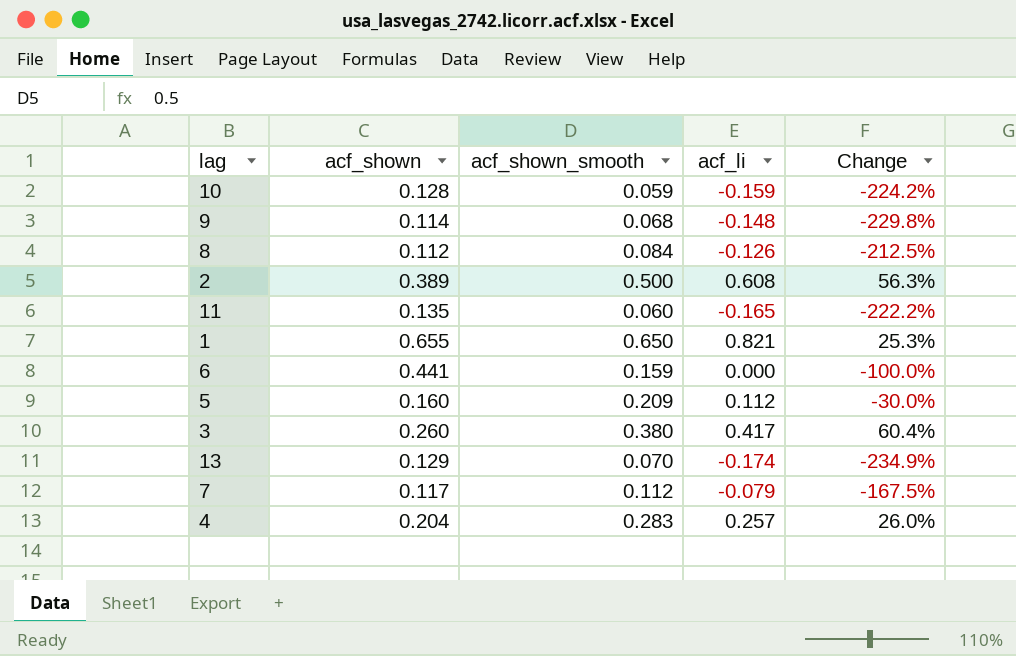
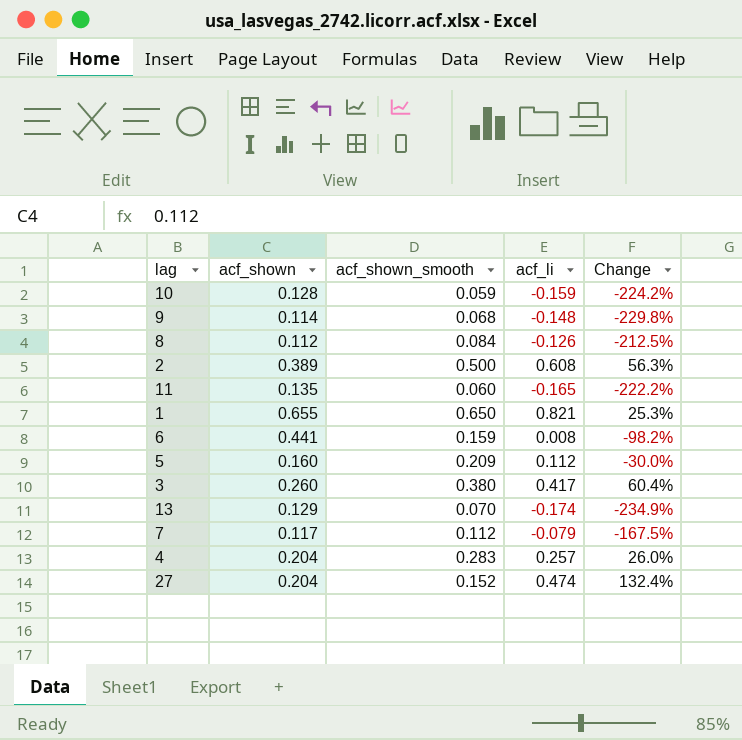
6 | acf_li: 0.000 -> 0.008
6 | Change: -100.0% -> -98.2%
row 27: none -> 0.204 | 0.152 | 0.474 | 132.4%

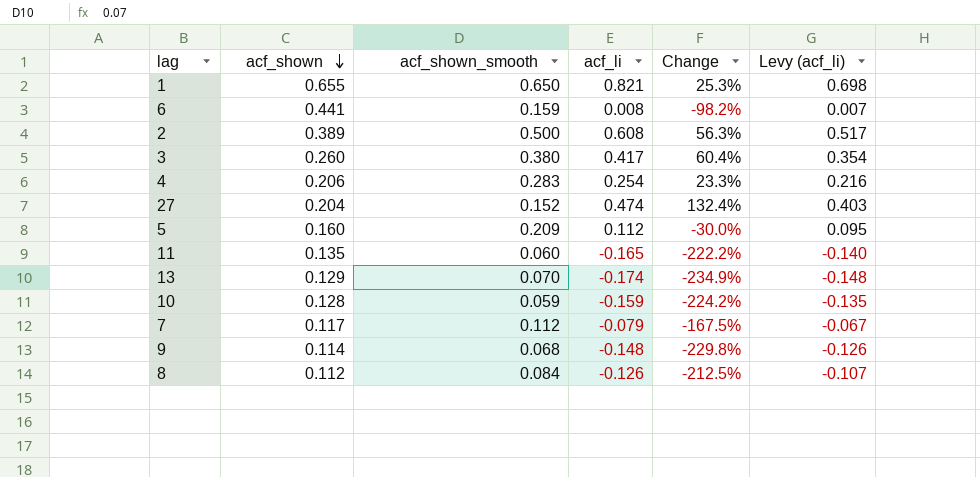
row order: none -> acf_shown descending
column Levy (acf_li) | formula: none -> [acf_li] * 0.85
4 | acf_shown: 0.204 -> 0.206
4 | acf_li: 0.257 -> 0.254
4 | Change: 26.0% -> 23.3%

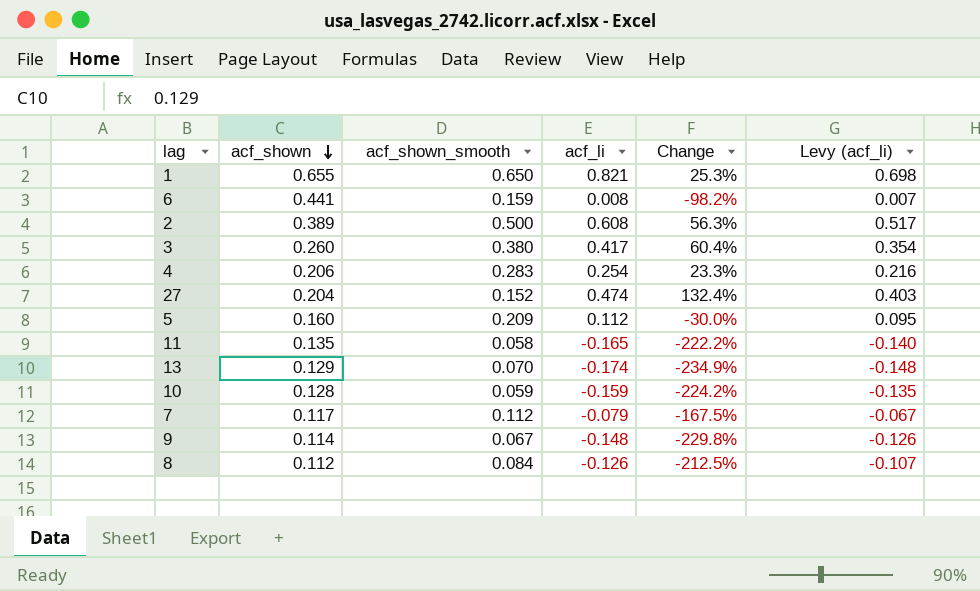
11 | acf_shown_smooth: 0.060 -> 0.058
9 | acf_shown_smooth: 0.068 -> 0.067

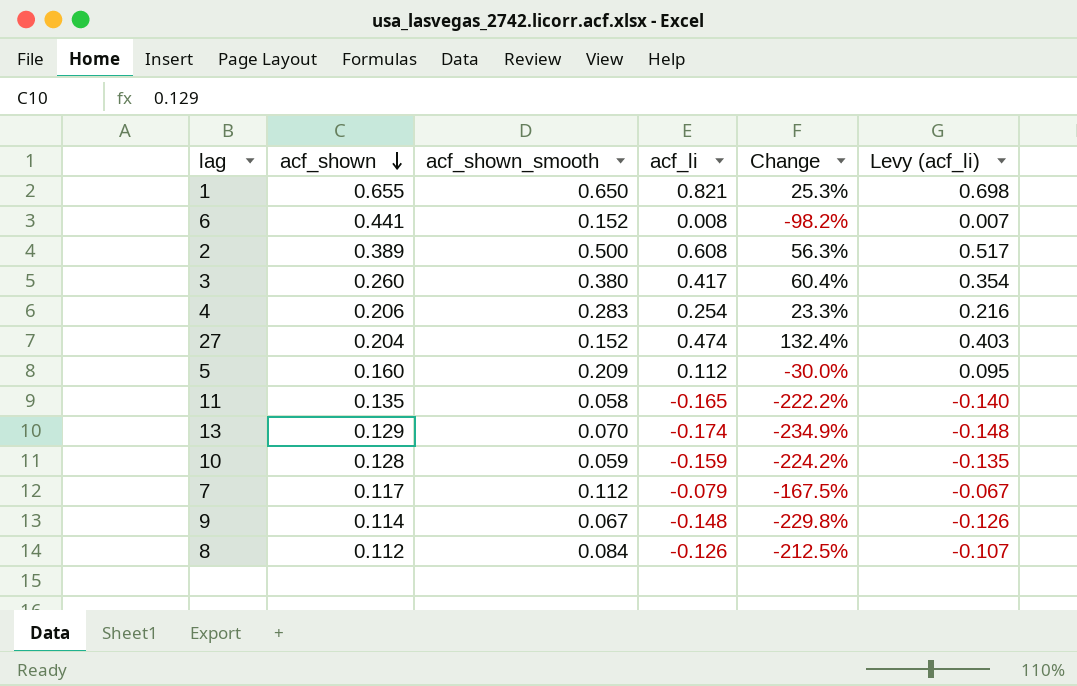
6 | acf_shown_smooth: 0.159 -> 0.152

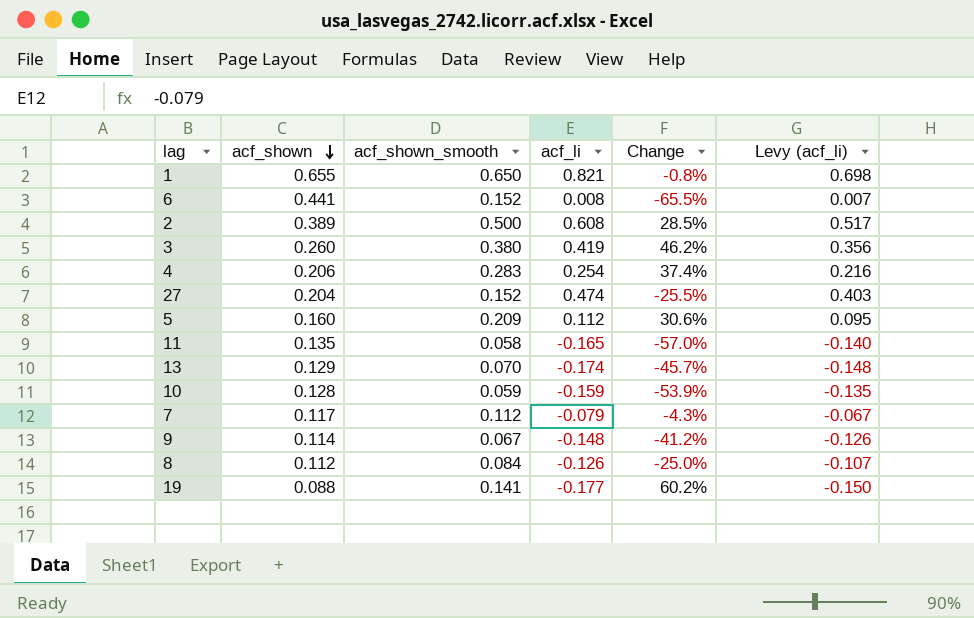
column Change | formula: ([acf_li] - [acf_shown]) / [acf_shown] -> ([acf_shown_smooth] - [acf_shown]) / [acf_shown]
3 | acf_li: 0.417 -> 0.419
3 | Levy (acf_li): 0.354 -> 0.356
row 19: none -> 0.088 | 0.141 | -0.177 | 60.2% | -0.150

